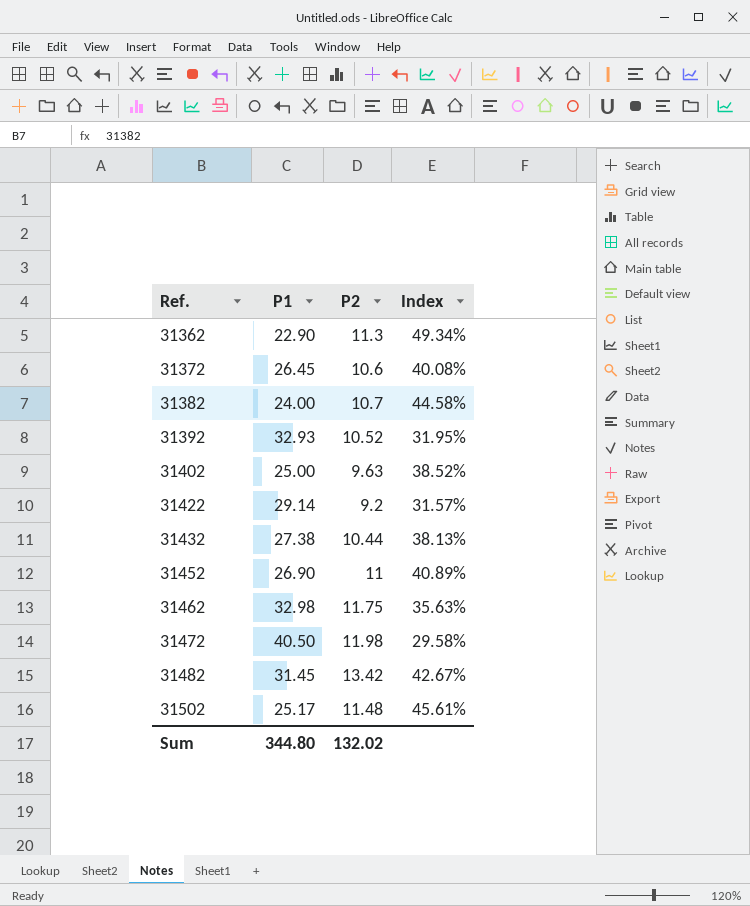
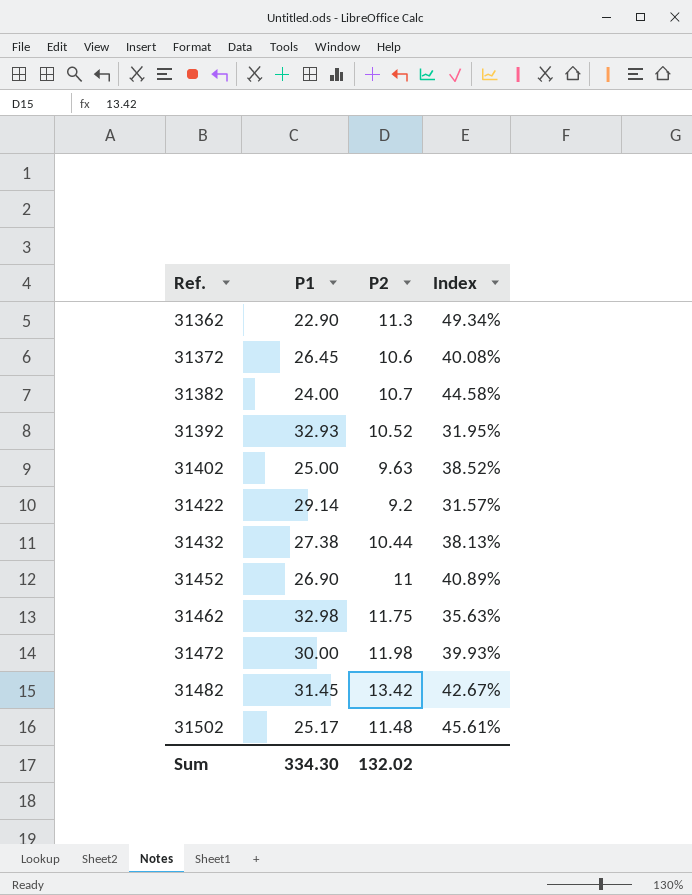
31472 | P1: 40.50 -> 30.00
31472 | Index: 29.58% -> 39.93%
Sum | P1: 344.80 -> 334.30

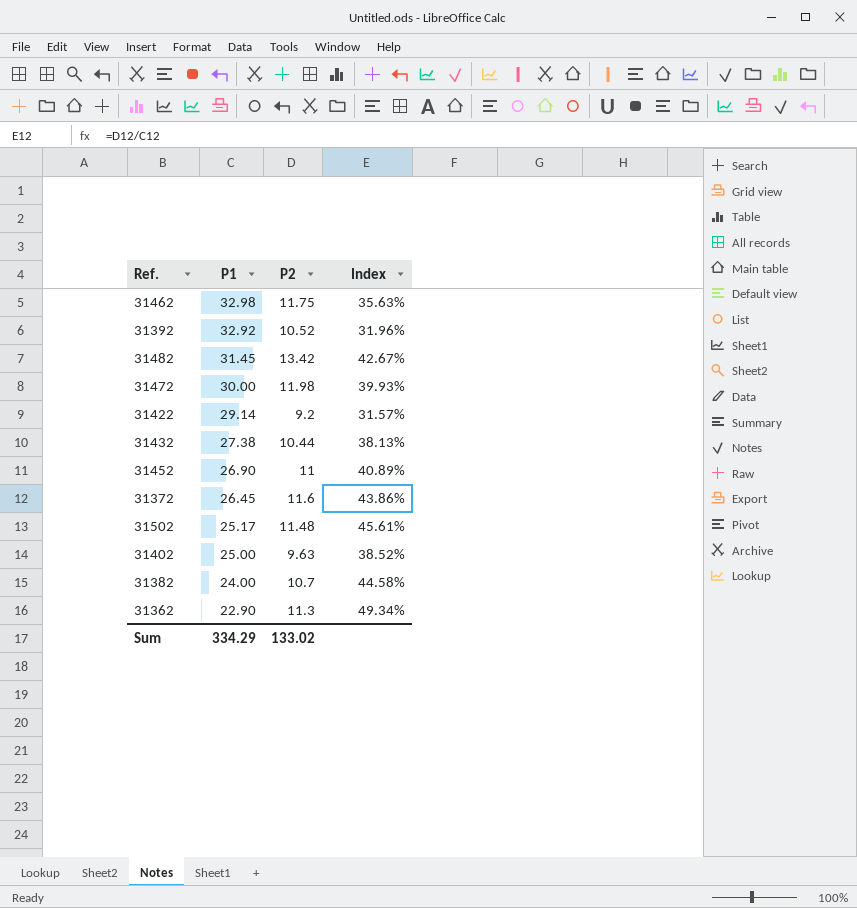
row order: Ref. ascending -> P1 descending
31392 | P1: 32.93 -> 32.92
31392 | Index: 31.95% -> 31.96%
31372 | P2: 10.6 -> 11.6
31372 | Index: 40.08% -> 43.86%
Sum | P1: 334.30 -> 334.29
Sum | P2: 132.02 -> 133.02

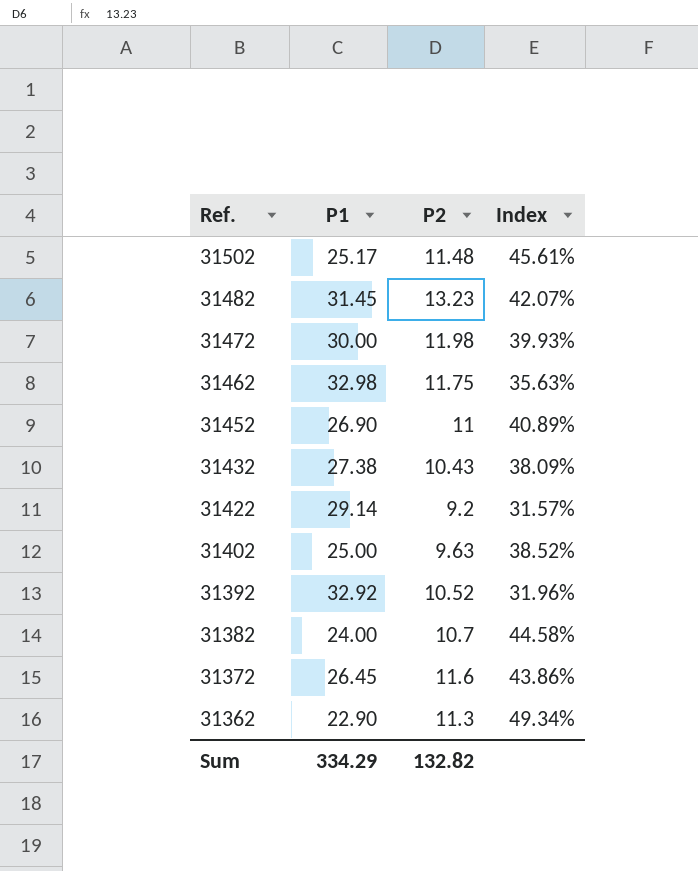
row order: P1 descending -> Ref. descending
31482 | P2: 13.42 -> 13.23
31482 | Index: 42.67% -> 42.07%
31432 | P2: 10.44 -> 10.43
31432 | Index: 38.13% -> 38.09%
Sum | P2: 133.02 -> 132.82

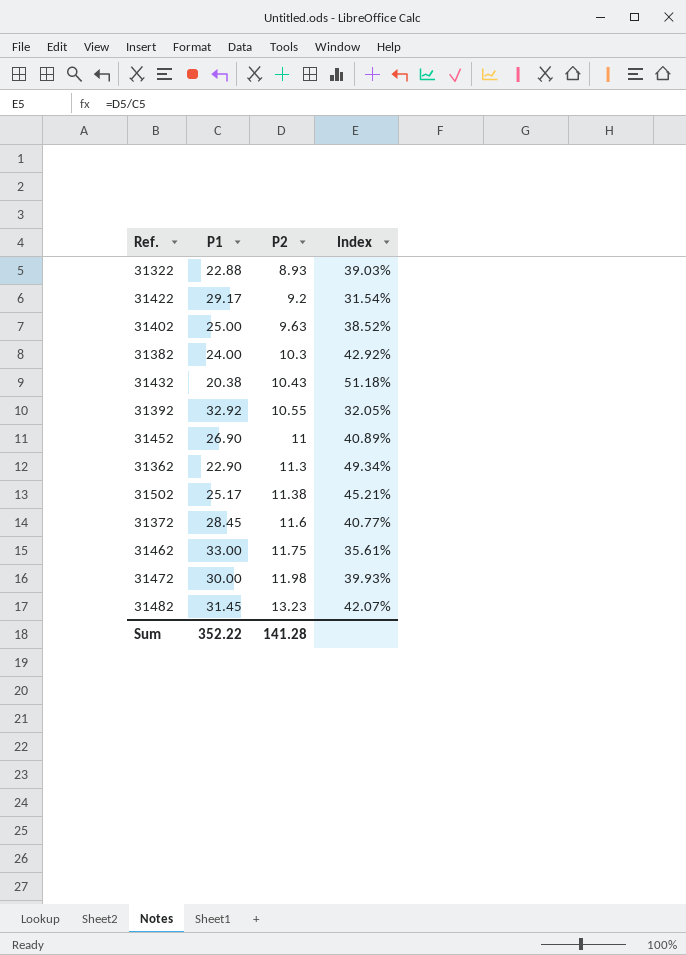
row order: Ref. descending -> P2 ascending
row 31322: none -> 22.88 | 8.93 | 39.03%
31422 | P1: 29.14 -> 29.17
31422 | Index: 31.57% -> 31.54%
31382 | P2: 10.7 -> 10.3
31382 | Index: 44.58% -> 42.92%
31432 | P1: 27.38 -> 20.38
31432 | Index: 38.09% -> 51.18%
31392 | P2: 10.52 -> 10.55
31392 | Index: 31.96% -> 32.05%
31502 | P2: 11.48 -> 11.38
31502 | Index: 45.61% -> 45.21%
31372 | P1: 26.45 -> 28.45
31372 | Index: 43.86% -> 40.77%
31462 | P1: 32.98 -> 33.00
31462 | Index: 35.63% -> 35.61%
Sum | P1: 334.29 -> 352.22
Sum | P2: 132.82 -> 141.28

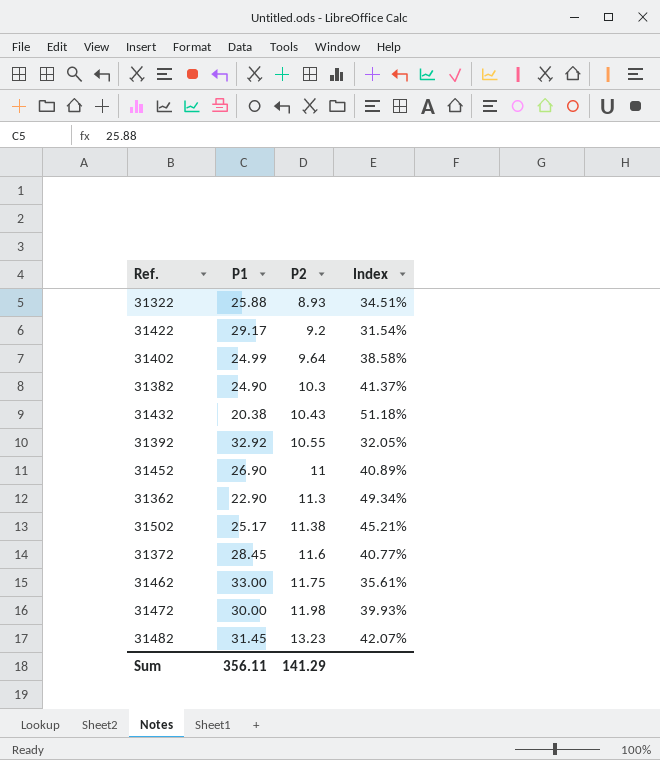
31322 | P1: 22.88 -> 25.88
31322 | Index: 39.03% -> 34.51%
31402 | P1: 25.00 -> 24.99
31402 | P2: 9.63 -> 9.64
31402 | Index: 38.52% -> 38.58%
31382 | P1: 24.00 -> 24.90
31382 | Index: 42.92% -> 41.37%
Sum | P1: 352.22 -> 356.11
Sum | P2: 141.28 -> 141.29

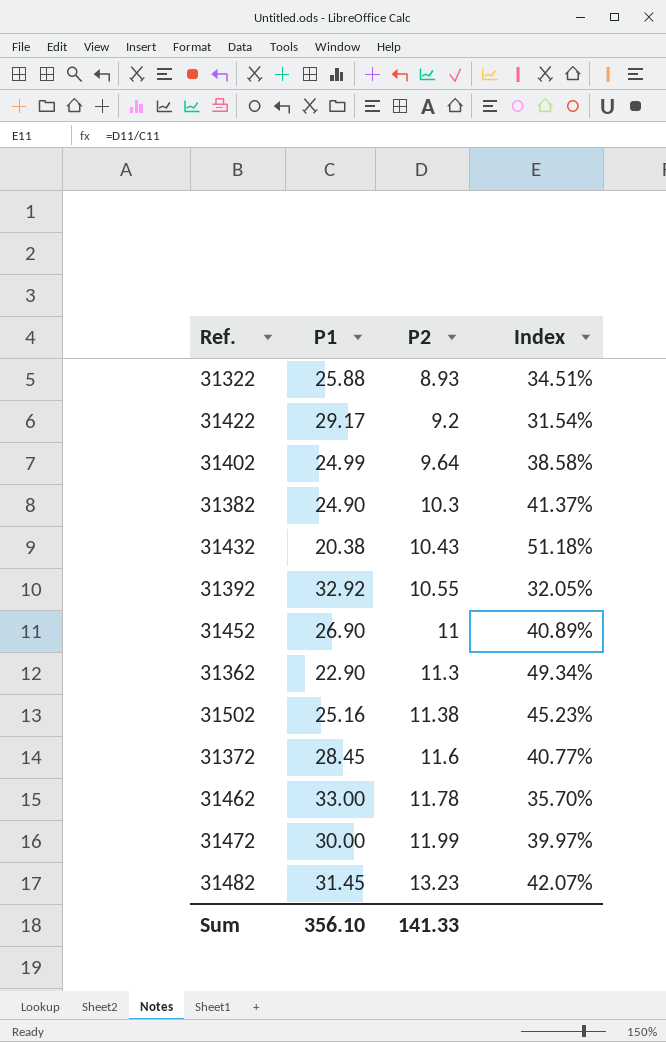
31502 | P1: 25.17 -> 25.16
31502 | Index: 45.21% -> 45.23%
31462 | P2: 11.75 -> 11.78
31462 | Index: 35.61% -> 35.70%
31472 | P2: 11.98 -> 11.99
31472 | Index: 39.93% -> 39.97%
Sum | P1: 356.11 -> 356.10
Sum | P2: 141.29 -> 141.33

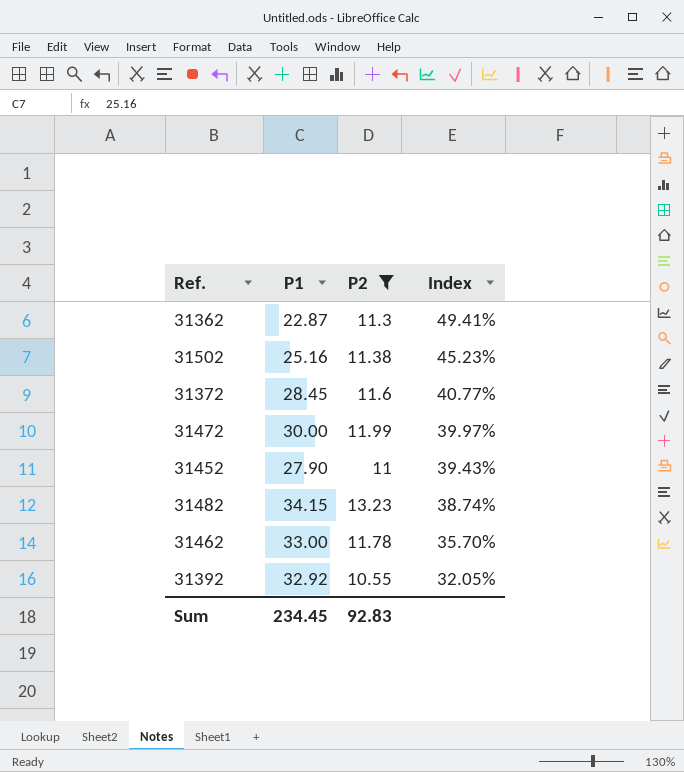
filter: none -> P2 >= 10.55
row order: P2 ascending -> Index descending
31362 | P1: 22.90 -> 22.87
31362 | Index: 49.34% -> 49.41%
31452 | P1: 26.90 -> 27.90
31452 | Index: 40.89% -> 39.43%
31482 | P1: 31.45 -> 34.15
31482 | Index: 42.07% -> 38.74%
Sum | P1: 356.10 -> 234.45
Sum | P2: 141.33 -> 92.83

